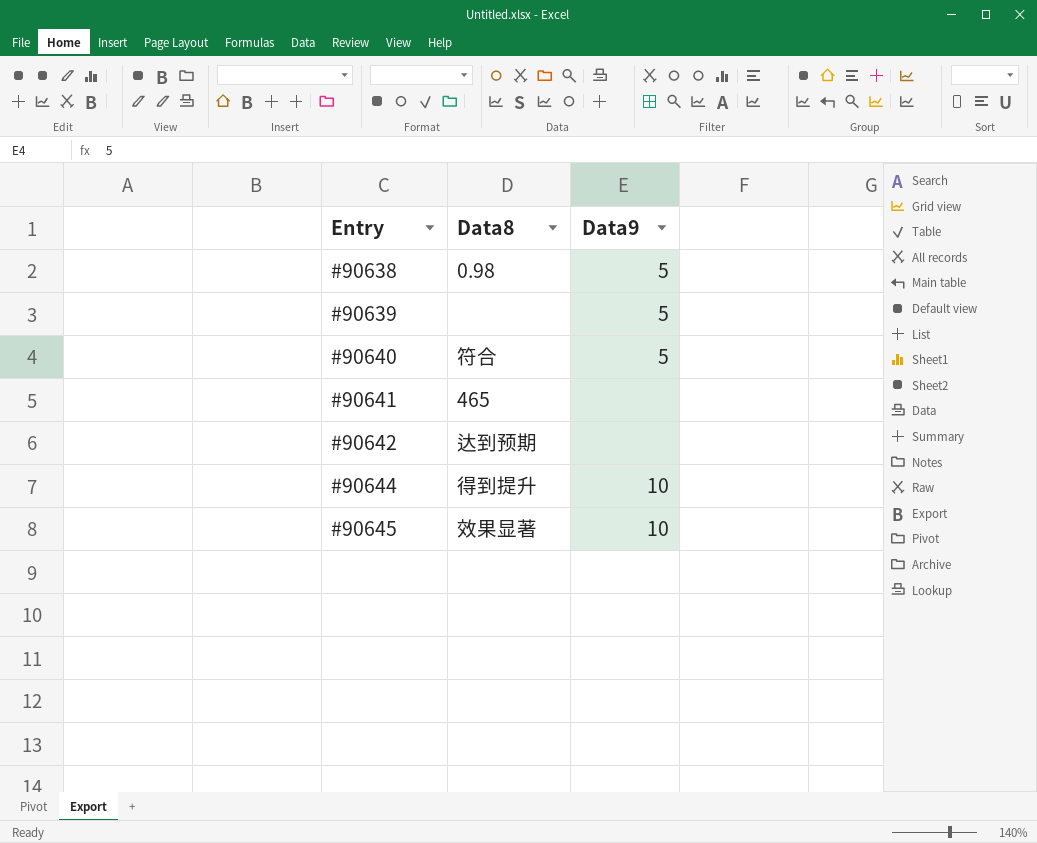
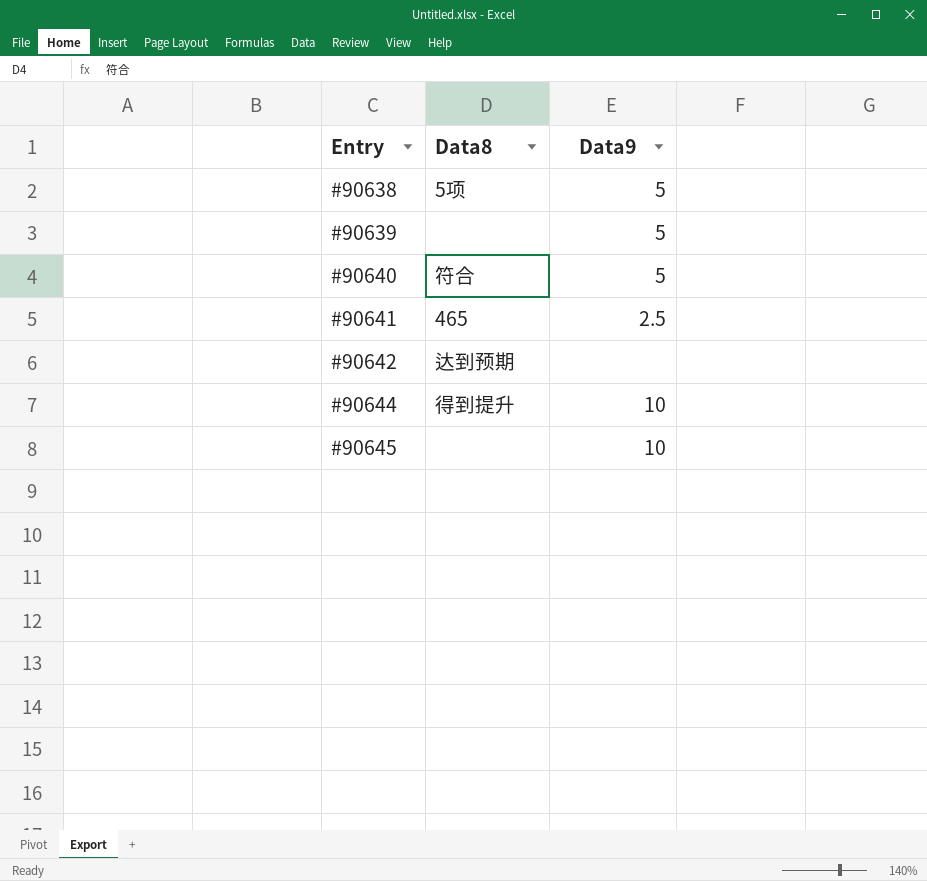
#90638 | Data8: 0.98 -> 5项
#90641 | Data9: none -> 2.5
#90645 | Data8: 效果显著 -> none

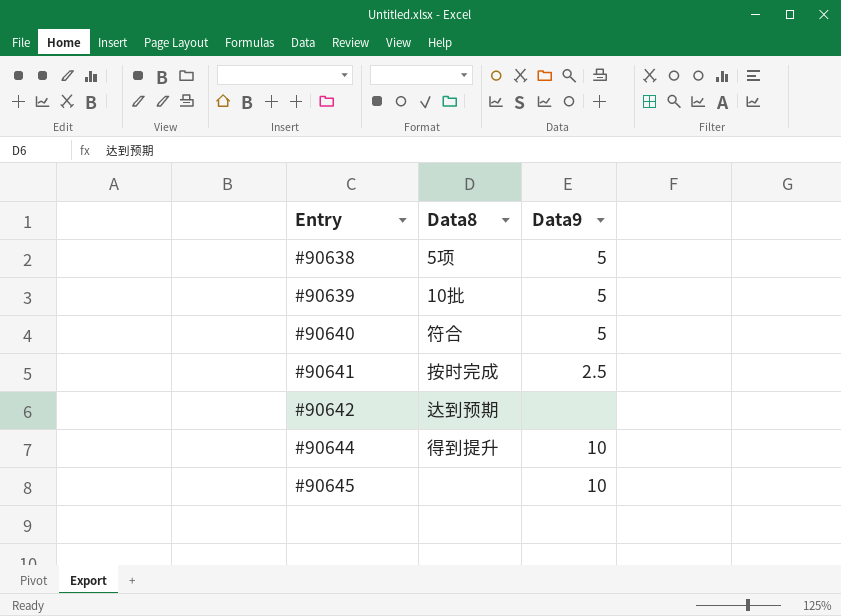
#90639 | Data8: none -> 10批
#90641 | Data8: 465 -> 按时完成

